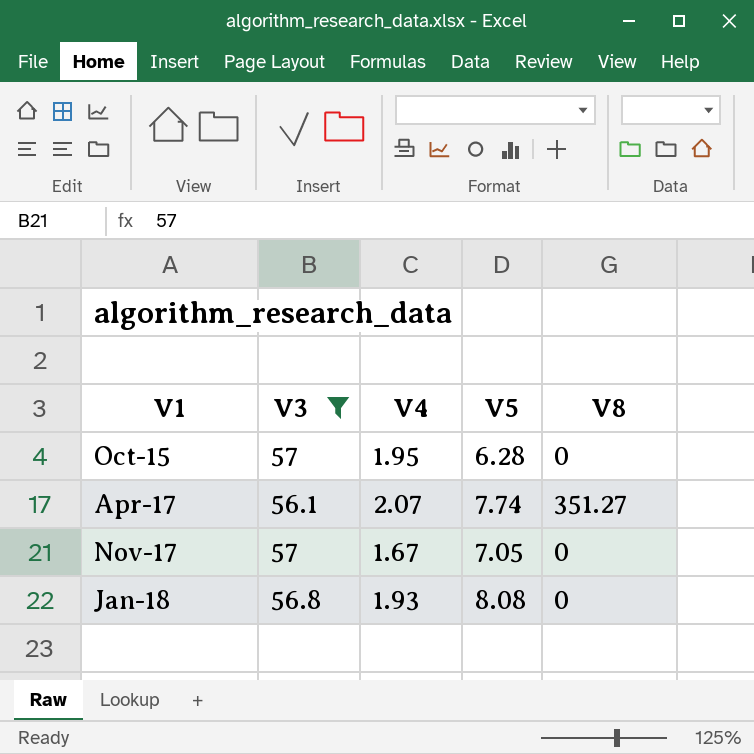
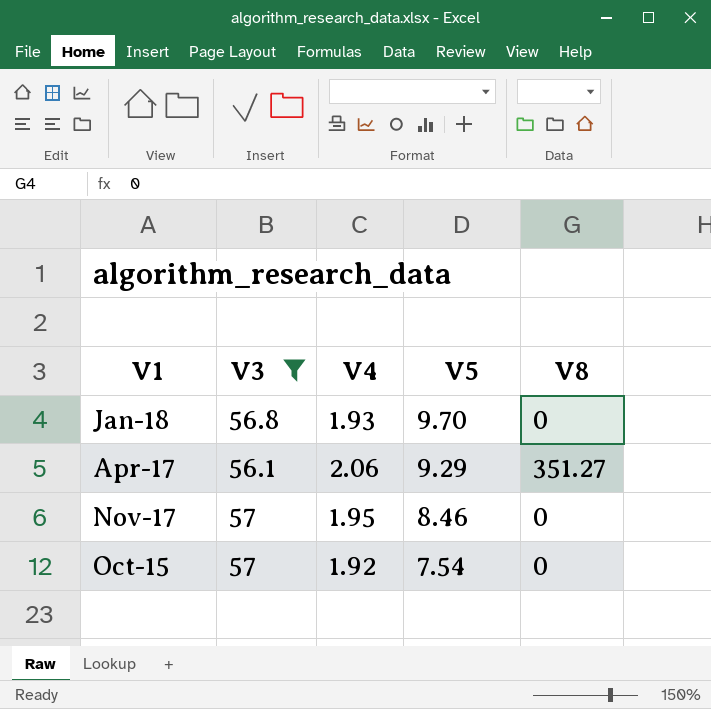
row order: V1 ascending -> V5 descending
Jan-18 | V5: 8.08 -> 9.70
Apr-17 | V4: 2.07 -> 2.06
Apr-17 | V5: 7.74 -> 9.29
Nov-17 | V4: 1.67 -> 1.95
Nov-17 | V5: 7.05 -> 8.46
Oct-15 | V4: 1.95 -> 1.92
Oct-15 | V5: 6.28 -> 7.54

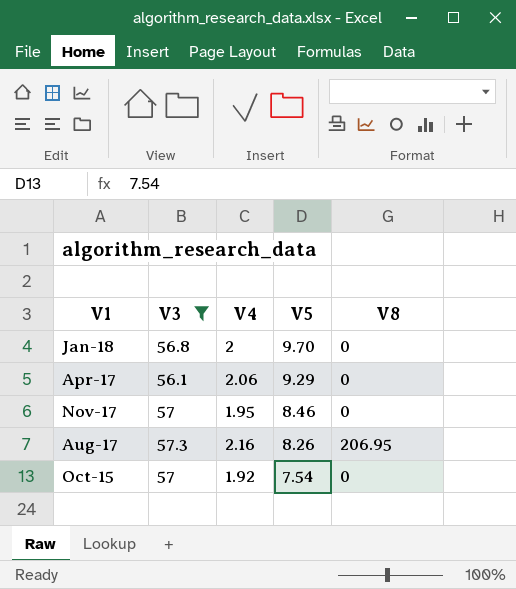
Jan-18 | V4: 1.93 -> 2
Apr-17 | V8: 351.27 -> 0
row Aug-17: none -> 57.3 | 2.16 | 8.26 | 206.95

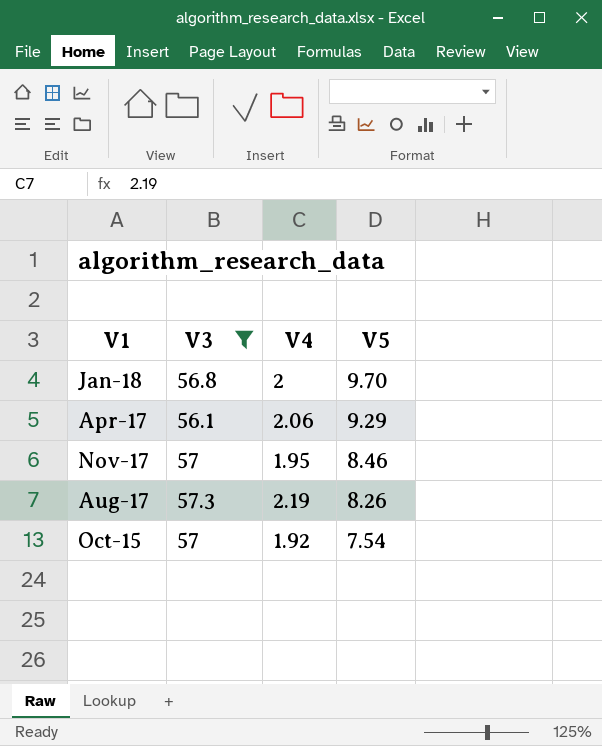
column V8 | position: 5 -> none
Aug-17 | V4: 2.16 -> 2.19

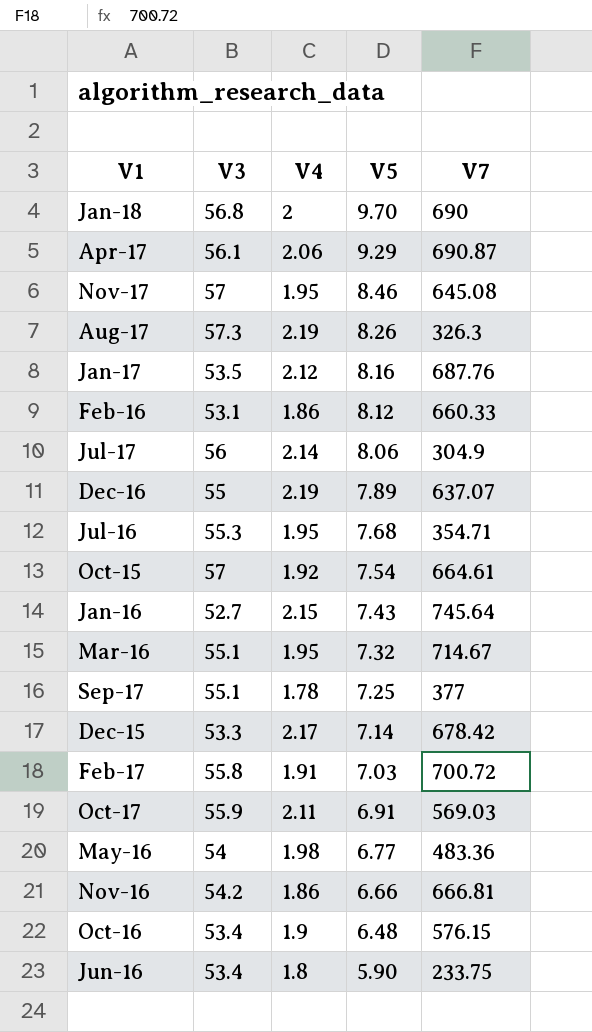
filter: V3 >= 56.1 -> none
column V7 | position: none -> 5

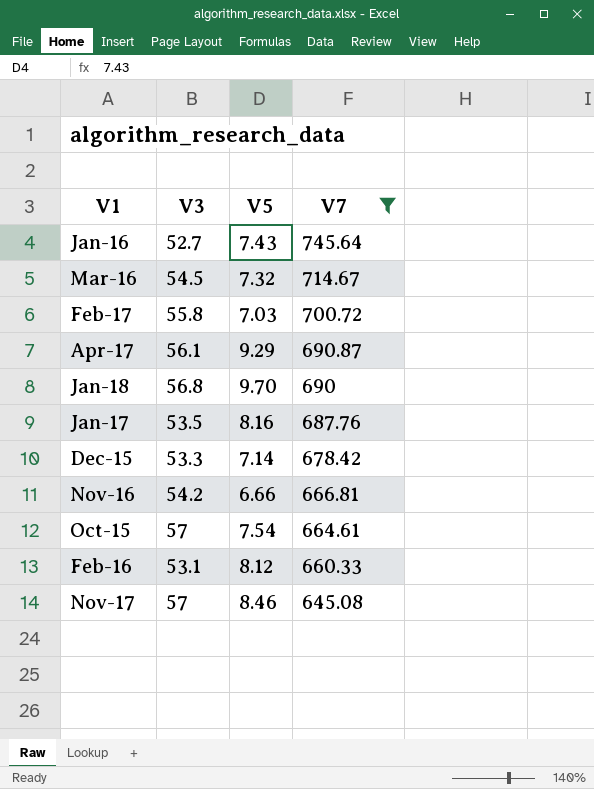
filter: none -> V7 >= 645.08
row order: V5 descending -> V7 descending
column V4 | position: 3 -> none
Mar-16 | V3: 55.1 -> 54.5

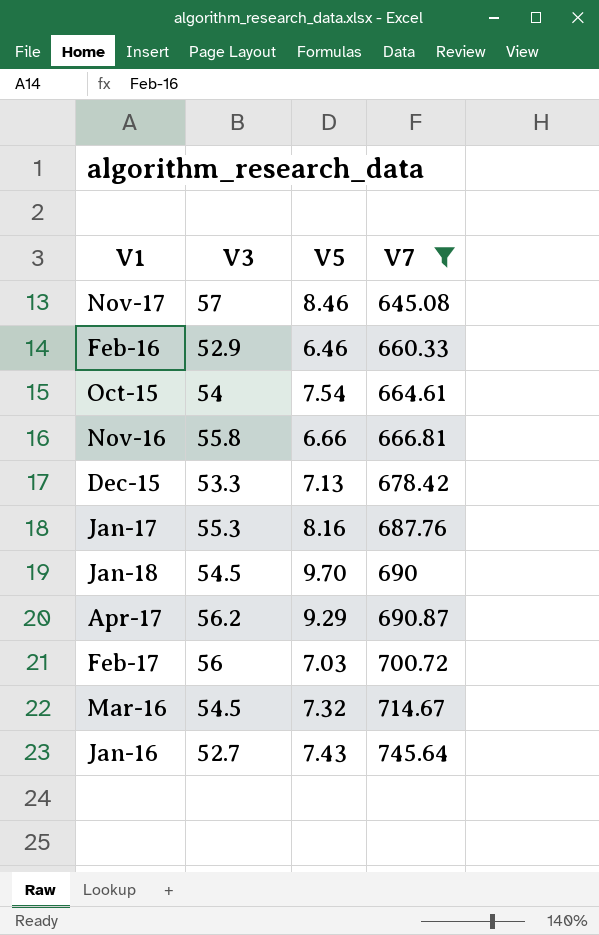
row order: V7 descending -> V7 ascending
Feb-16 | V3: 53.1 -> 52.9
Feb-16 | V5: 8.12 -> 6.46
Oct-15 | V3: 57 -> 54
Nov-16 | V3: 54.2 -> 55.8
Dec-15 | V5: 7.14 -> 7.13
Jan-17 | V3: 53.5 -> 55.3
Jan-18 | V3: 56.8 -> 54.5
Apr-17 | V3: 56.1 -> 56.2
Feb-17 | V3: 55.8 -> 56

